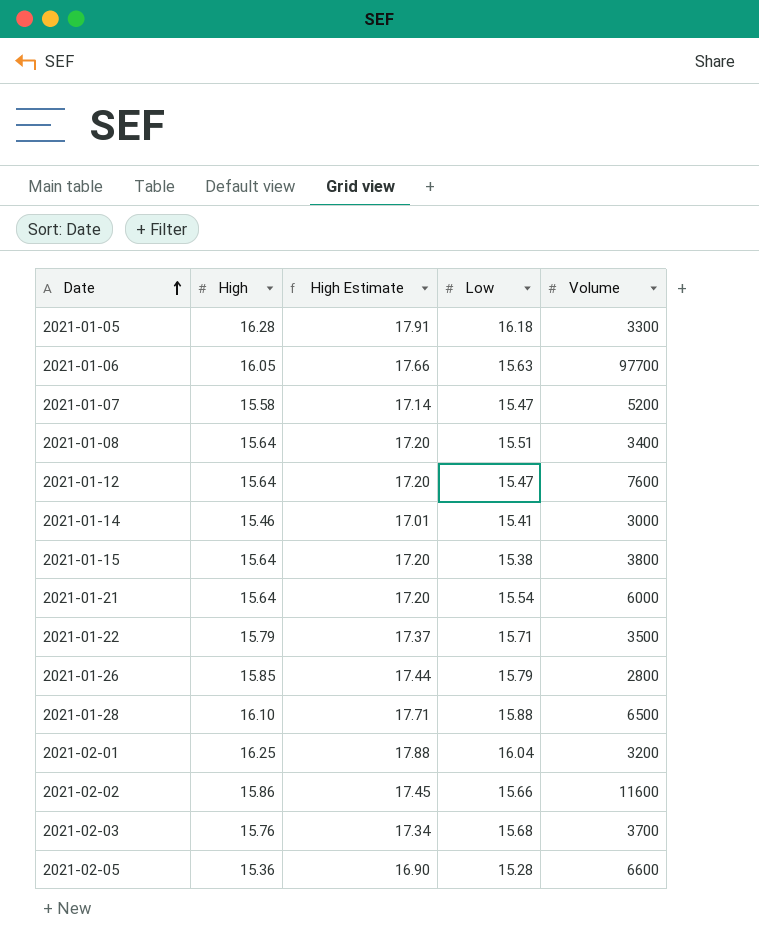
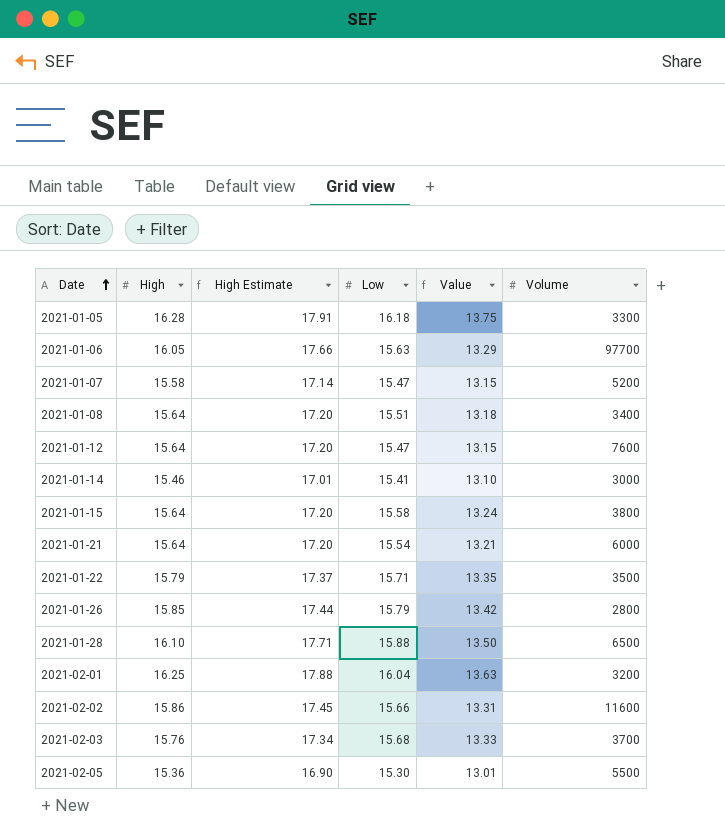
column Value | formula: none -> [Low] * 0.85
2021-01-15 | Low: 15.38 -> 15.58
2021-02-05 | Low: 15.28 -> 15.30
2021-02-05 | Volume: 6600 -> 5500

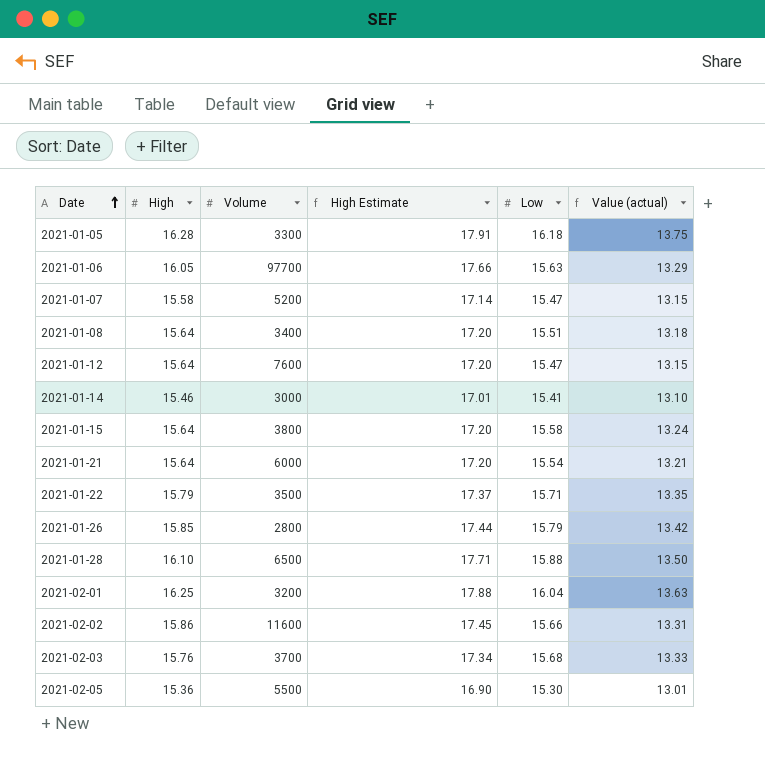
column Volume | position: 6 -> 3
column name: Value -> Value (actual)

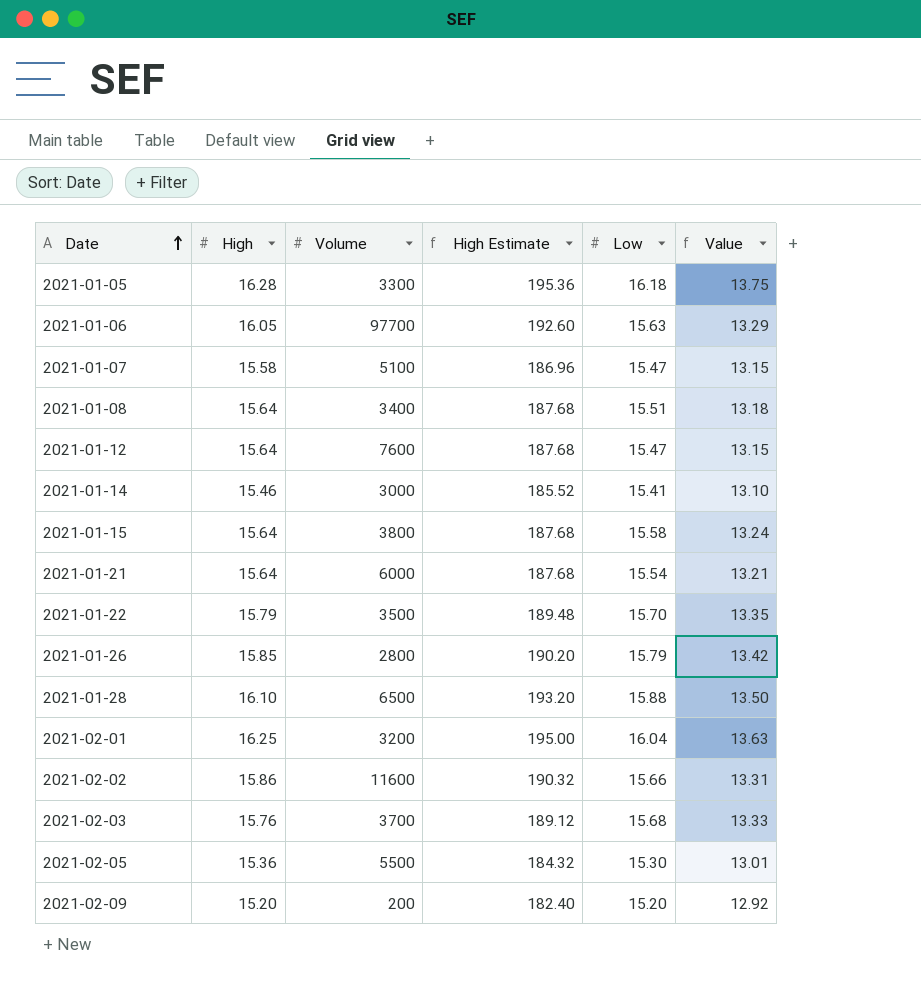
column High Estimate | formula: [High] * 1.1 -> [High] * 12
column name: Value (actual) -> Value
2021-01-07 | Volume: 5200 -> 5100
2021-01-22 | Low: 15.71 -> 15.70
row 2021-02-09: none -> 15.20 | 200 | 182.40 | 15.20 | 12.92

